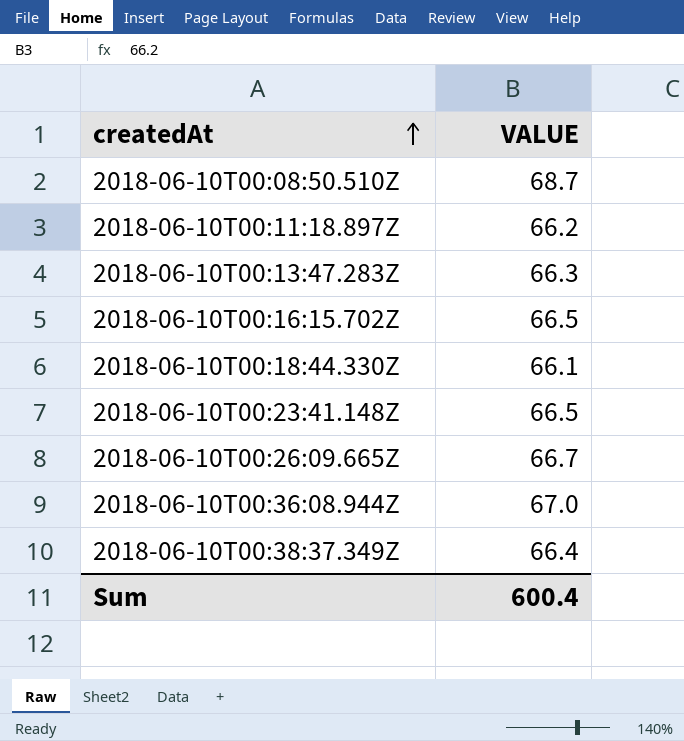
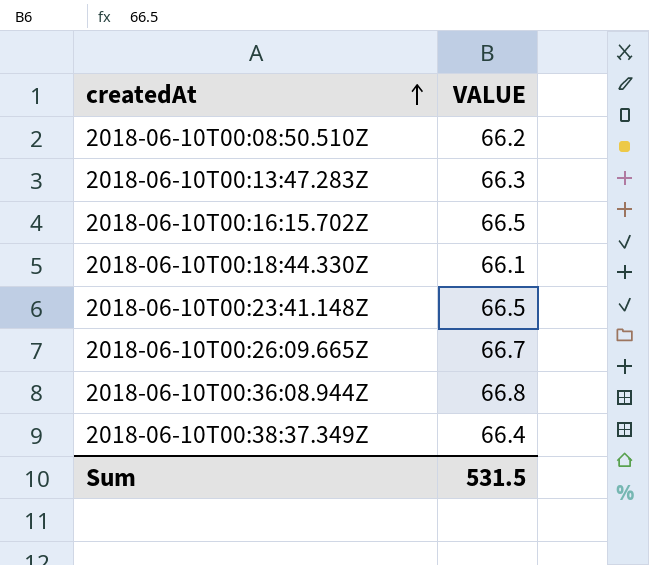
row 2018-06-10T00:11:18.897Z: 66.2 -> none
2018-06-10T00:08:50.510Z | VALUE: 68.7 -> 66.2
2018-06-10T00:36:08.944Z | VALUE: 67.0 -> 66.8
Sum | VALUE: 600.4 -> 531.5

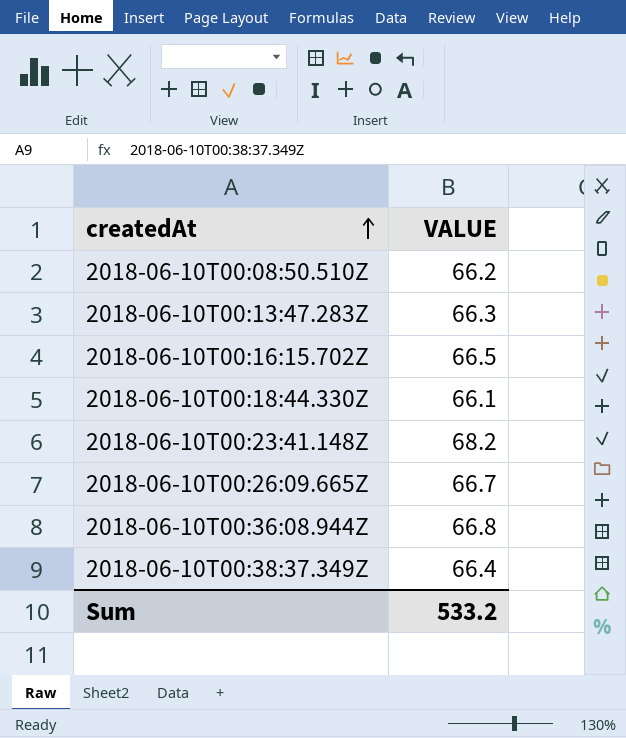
2018-06-10T00:23:41.148Z | VALUE: 66.5 -> 68.2
Sum | VALUE: 531.5 -> 533.2

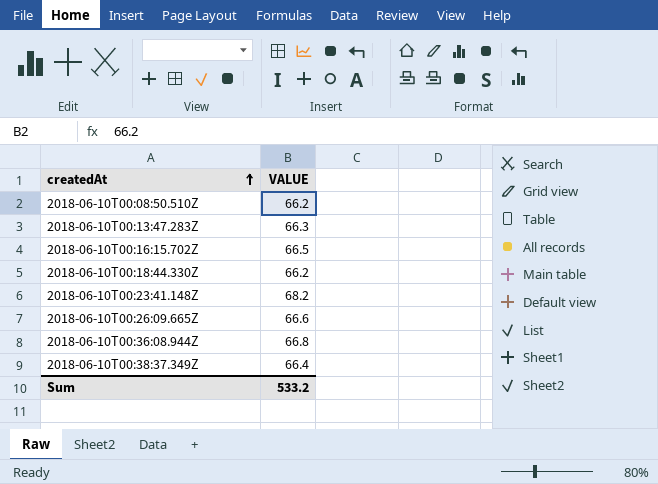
2018-06-10T00:18:44.330Z | VALUE: 66.1 -> 66.2
2018-06-10T00:26:09.665Z | VALUE: 66.7 -> 66.6

